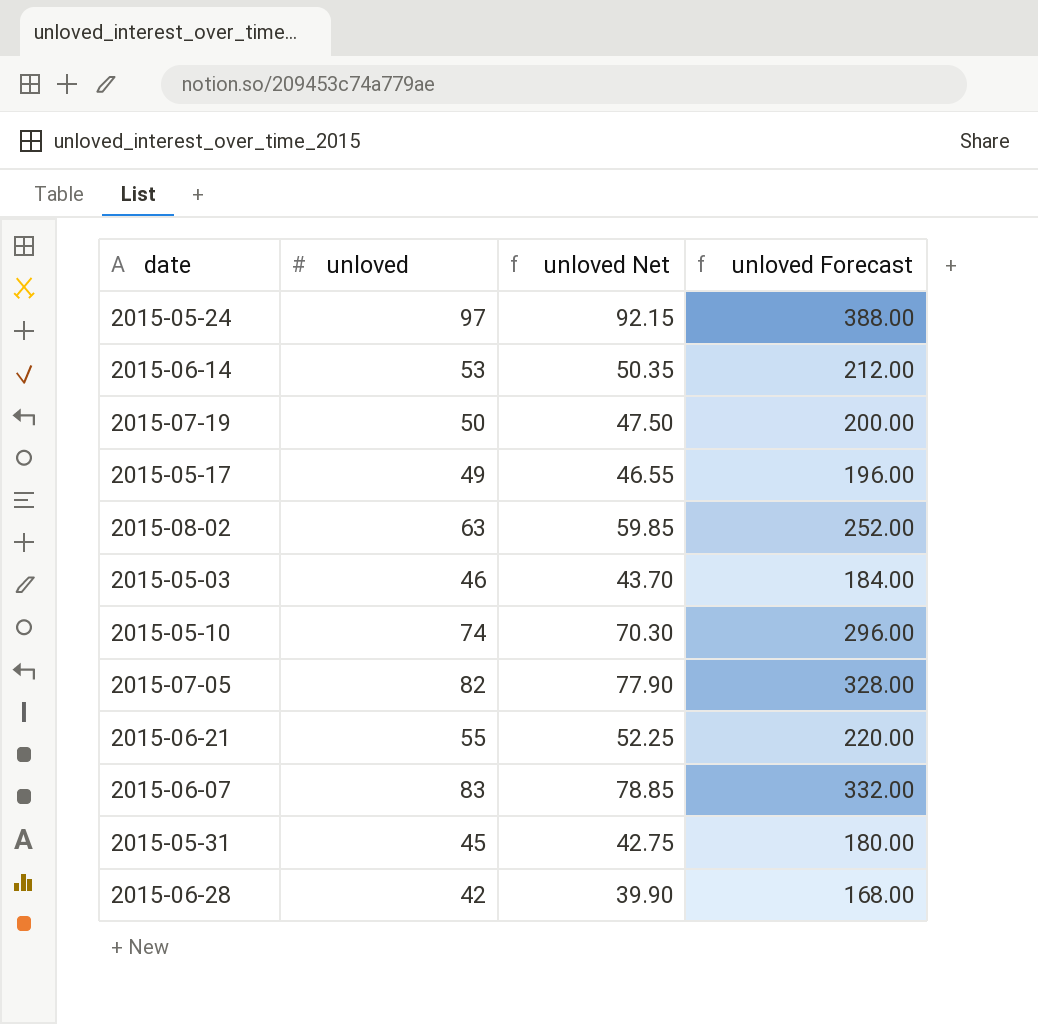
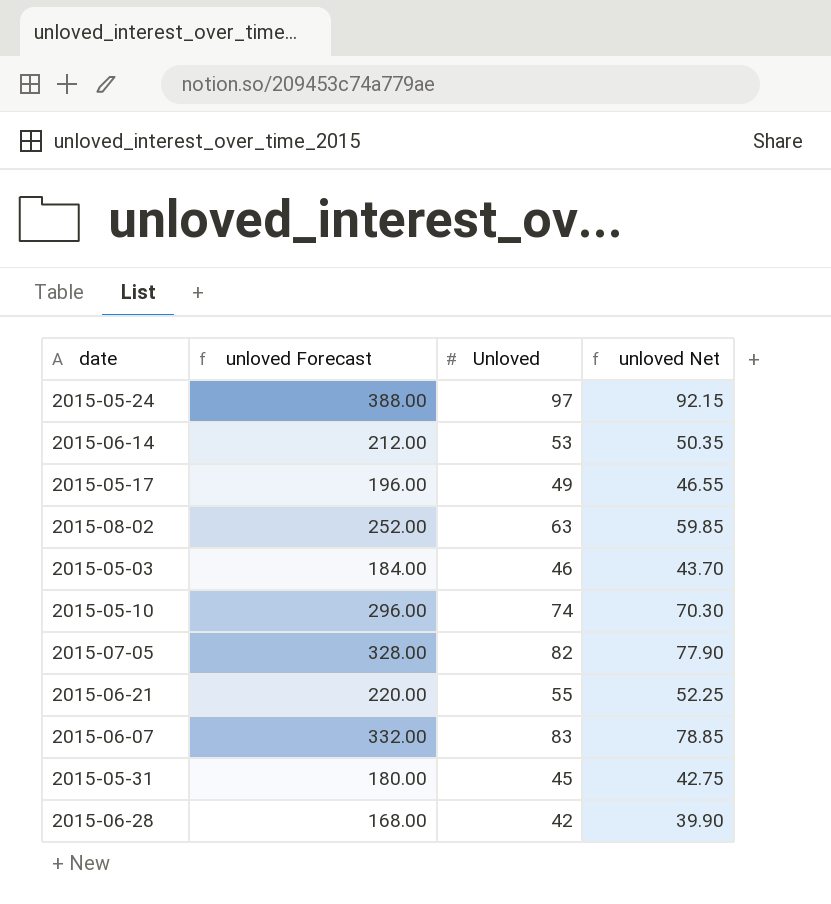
column unloved Forecast | position: 4 -> 2
column name: unloved -> Unloved
row 2015-07-19: 50 | 47.50 | 200.00 -> none

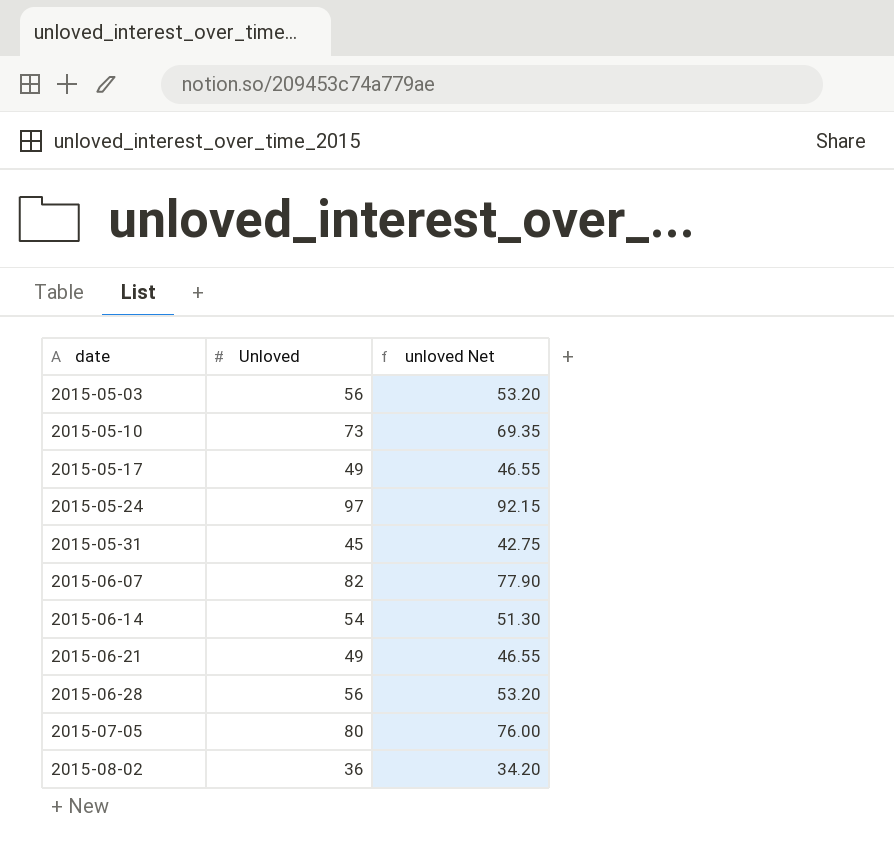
row order: none -> date ascending
column unloved Forecast | formula: [Unloved] * 4 -> none
2015-05-03 | Unloved: 46 -> 56
2015-05-03 | unloved Net: 43.70 -> 53.20
2015-05-10 | Unloved: 74 -> 73
2015-05-10 | unloved Net: 70.30 -> 69.35
2015-06-07 | Unloved: 83 -> 82
2015-06-07 | unloved Net: 78.85 -> 77.90
2015-06-14 | Unloved: 53 -> 54
2015-06-14 | unloved Net: 50.35 -> 51.30
2015-06-21 | Unloved: 55 -> 49
2015-06-21 | unloved Net: 52.25 -> 46.55
2015-06-28 | Unloved: 42 -> 56
2015-06-28 | unloved Net: 39.90 -> 53.20
2015-07-05 | Unloved: 82 -> 80
2015-07-05 | unloved Net: 77.90 -> 76.00
2015-08-02 | Unloved: 63 -> 36
2015-08-02 | unloved Net: 59.85 -> 34.20

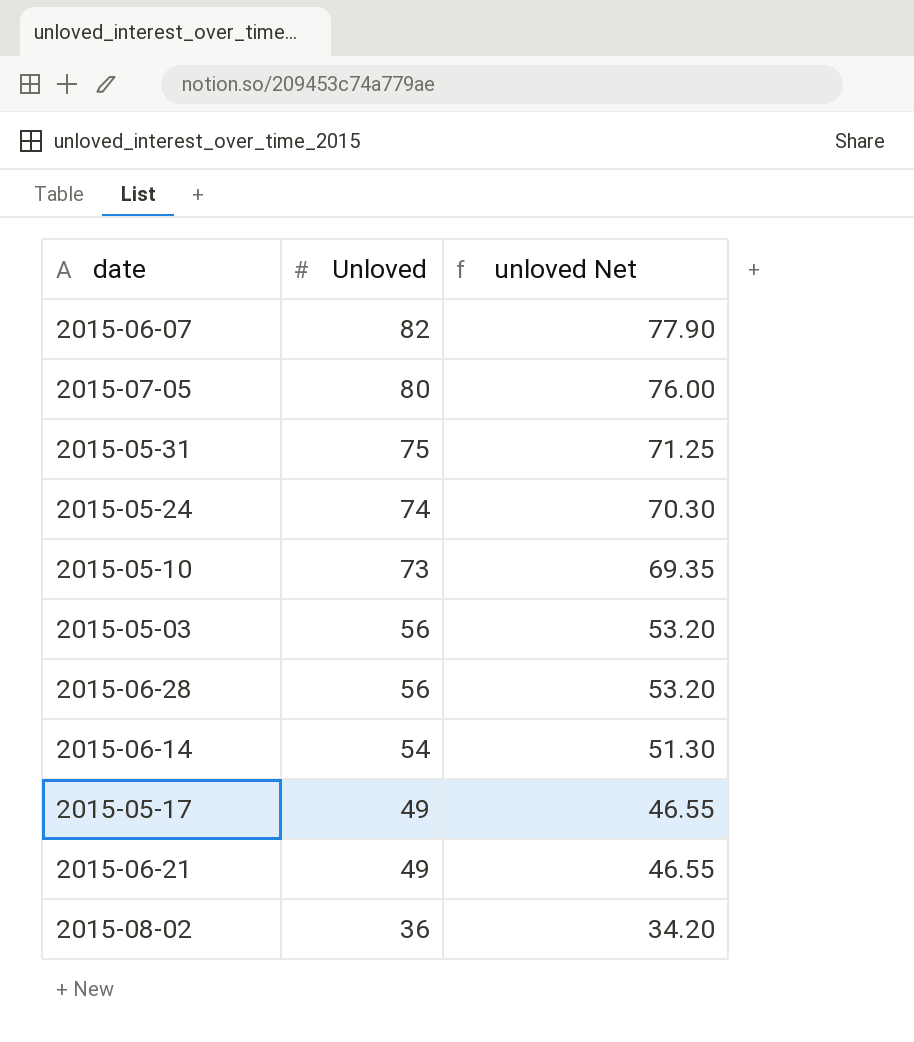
row order: date ascending -> Unloved descending
2015-05-31 | Unloved: 45 -> 75
2015-05-31 | unloved Net: 42.75 -> 71.25
2015-05-24 | Unloved: 97 -> 74
2015-05-24 | unloved Net: 92.15 -> 70.30

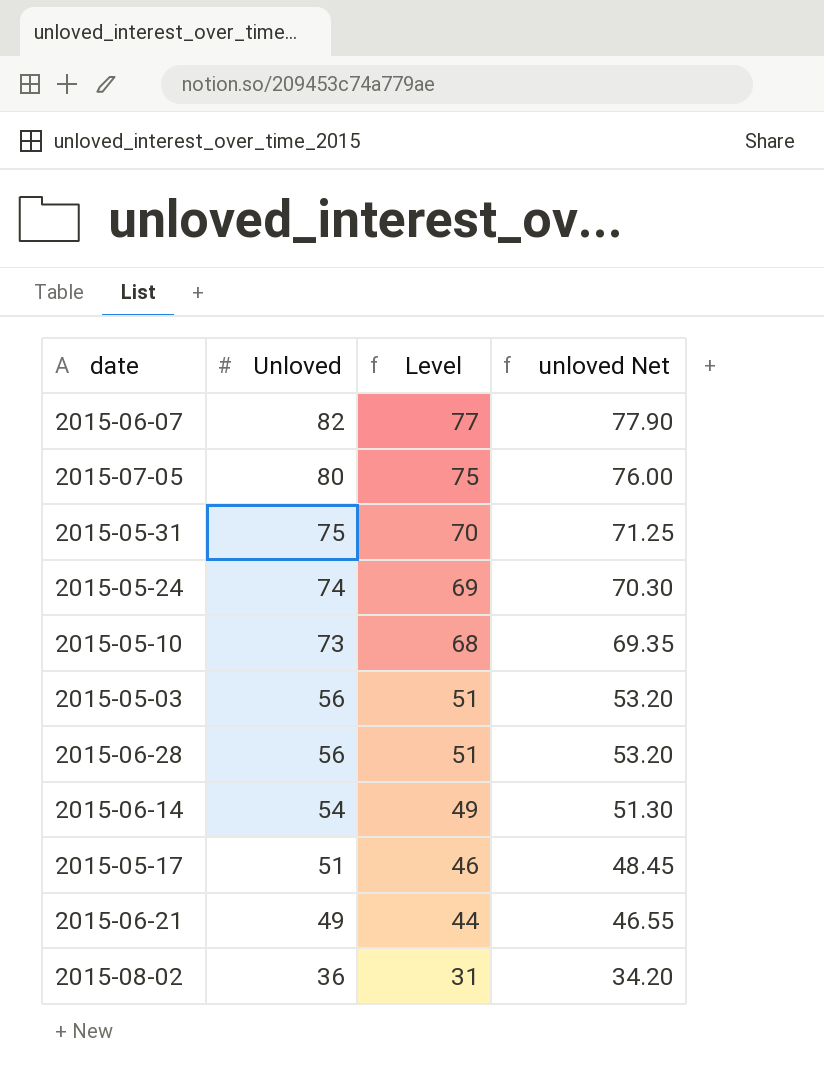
column Level | formula: none -> [Unloved] - 5
2015-05-17 | Unloved: 49 -> 51
2015-05-17 | unloved Net: 46.55 -> 48.45

